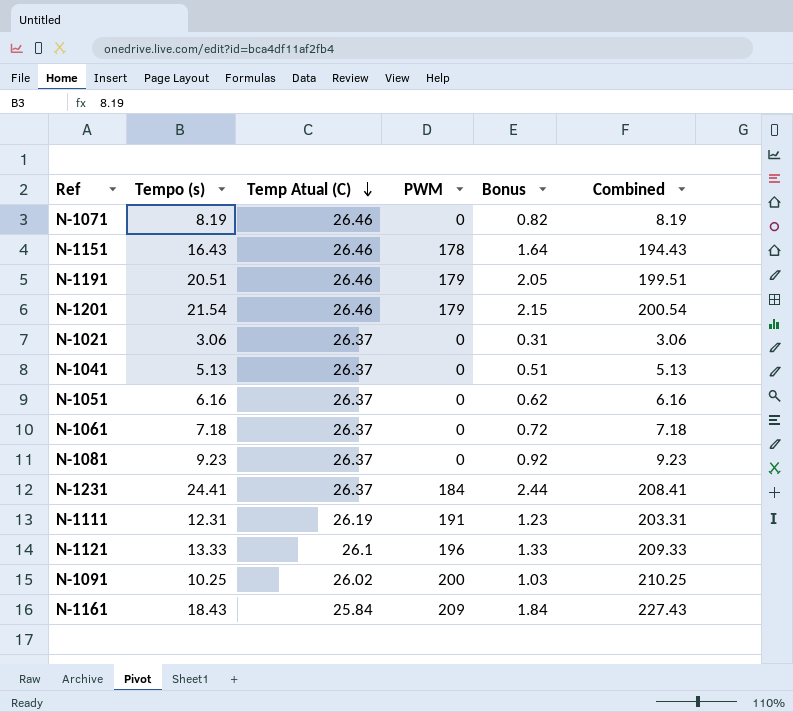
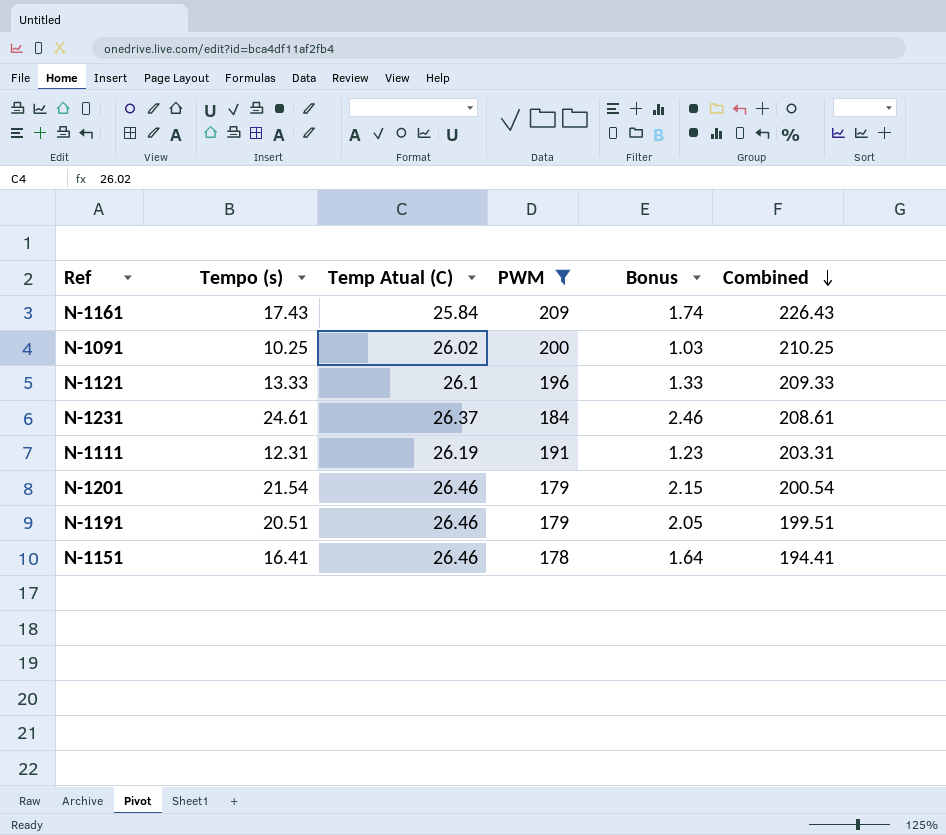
filter: none -> PWM != 0
row order: Temp Atual (C) descending -> Combined descending
N-1161 | Tempo (s): 18.43 -> 17.43
N-1161 | Bonus: 1.84 -> 1.74
N-1161 | Combined: 227.43 -> 226.43
N-1231 | Tempo (s): 24.41 -> 24.61
N-1231 | Bonus: 2.44 -> 2.46
N-1231 | Combined: 208.41 -> 208.61
N-1151 | Tempo (s): 16.43 -> 16.41
N-1151 | Combined: 194.43 -> 194.41

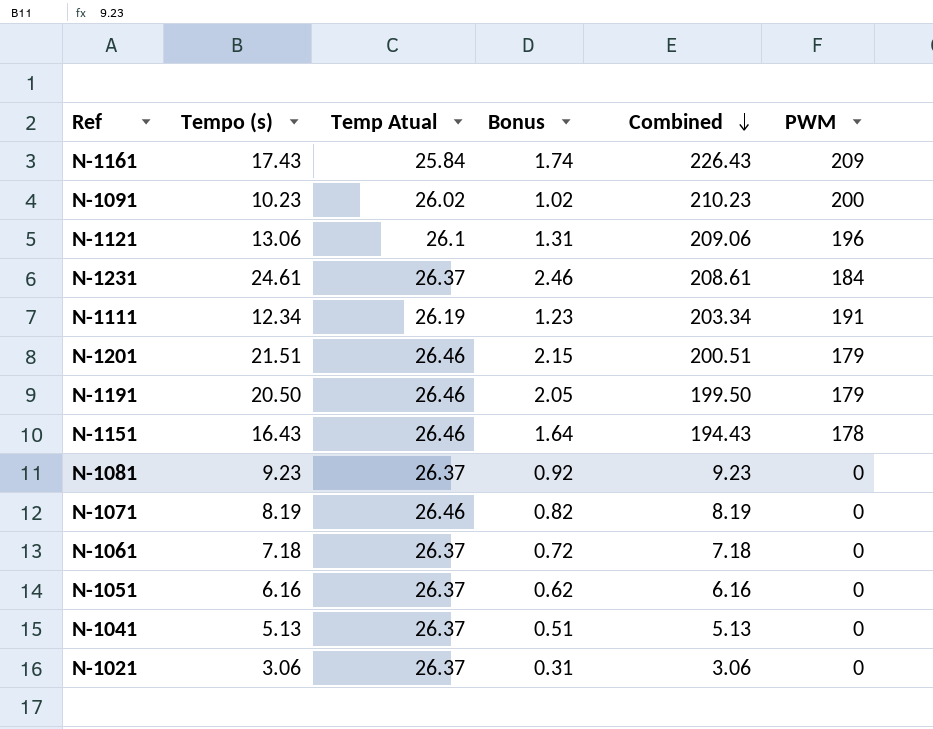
filter: PWM != 0 -> none
column name: Temp Atual (C) -> Temp Atual
column PWM | position: 4 -> 6
N-1091 | Tempo (s): 10.25 -> 10.23
N-1091 | Bonus: 1.03 -> 1.02
N-1091 | Combined: 210.25 -> 210.23
N-1121 | Tempo (s): 13.33 -> 13.06
N-1121 | Bonus: 1.33 -> 1.31
N-1121 | Combined: 209.33 -> 209.06
N-1111 | Tempo (s): 12.31 -> 12.34
N-1111 | Combined: 203.31 -> 203.34
N-1201 | Tempo (s): 21.54 -> 21.51
N-1201 | Combined: 200.54 -> 200.51
N-1191 | Tempo (s): 20.51 -> 20.50
N-1191 | Combined: 199.51 -> 199.50
N-1151 | Tempo (s): 16.41 -> 16.43
N-1151 | Combined: 194.41 -> 194.43

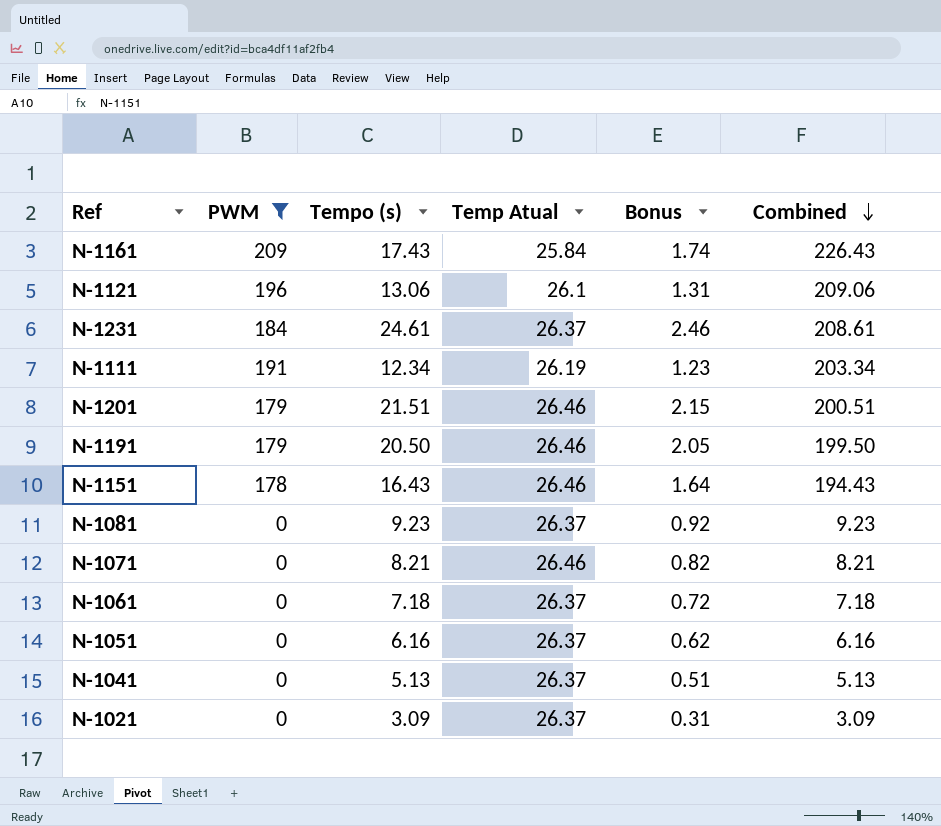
filter: none -> PWM != 200
column PWM | position: 6 -> 2
N-1071 | Tempo (s): 8.19 -> 8.21
N-1071 | Combined: 8.19 -> 8.21
N-1021 | Tempo (s): 3.06 -> 3.09
N-1021 | Combined: 3.06 -> 3.09

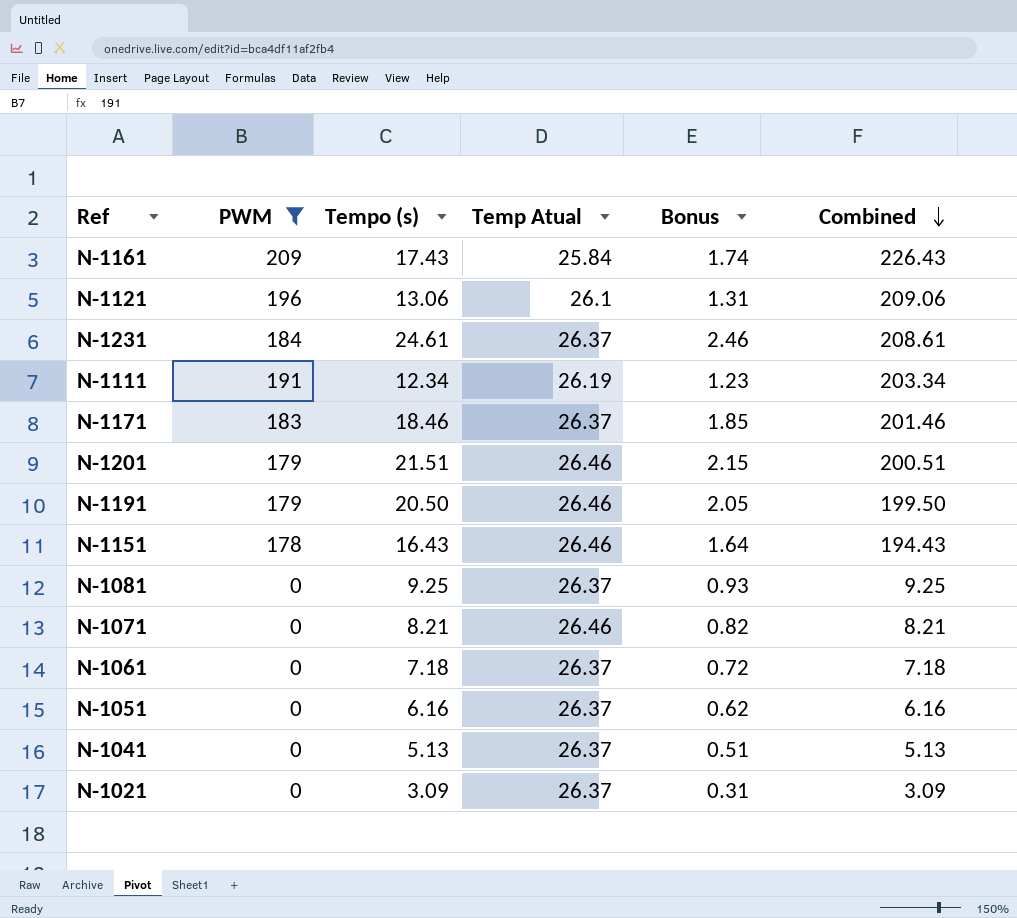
row N-1171: none -> 183 | 18.46 | 26.37 | 1.85 | 201.46
N-1081 | Tempo (s): 9.23 -> 9.25
N-1081 | Bonus: 0.92 -> 0.93
N-1081 | Combined: 9.23 -> 9.25

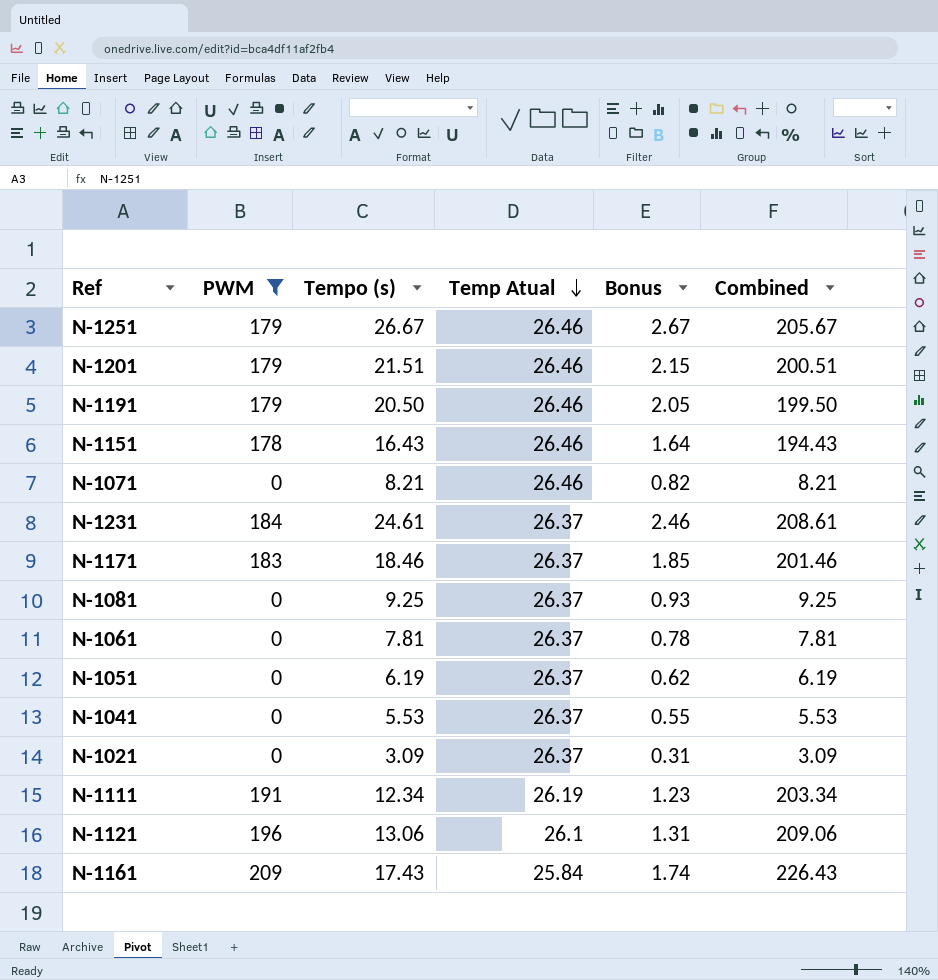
row order: Combined descending -> Temp Atual descending
row N-1251: none -> 179 | 26.67 | 26.46 | 2.67 | 205.67
N-1061 | Tempo (s): 7.18 -> 7.81
N-1061 | Bonus: 0.72 -> 0.78
N-1061 | Combined: 7.18 -> 7.81
N-1051 | Tempo (s): 6.16 -> 6.19
N-1051 | Combined: 6.16 -> 6.19
N-1041 | Tempo (s): 5.13 -> 5.53
N-1041 | Bonus: 0.51 -> 0.55
N-1041 | Combined: 5.13 -> 5.53

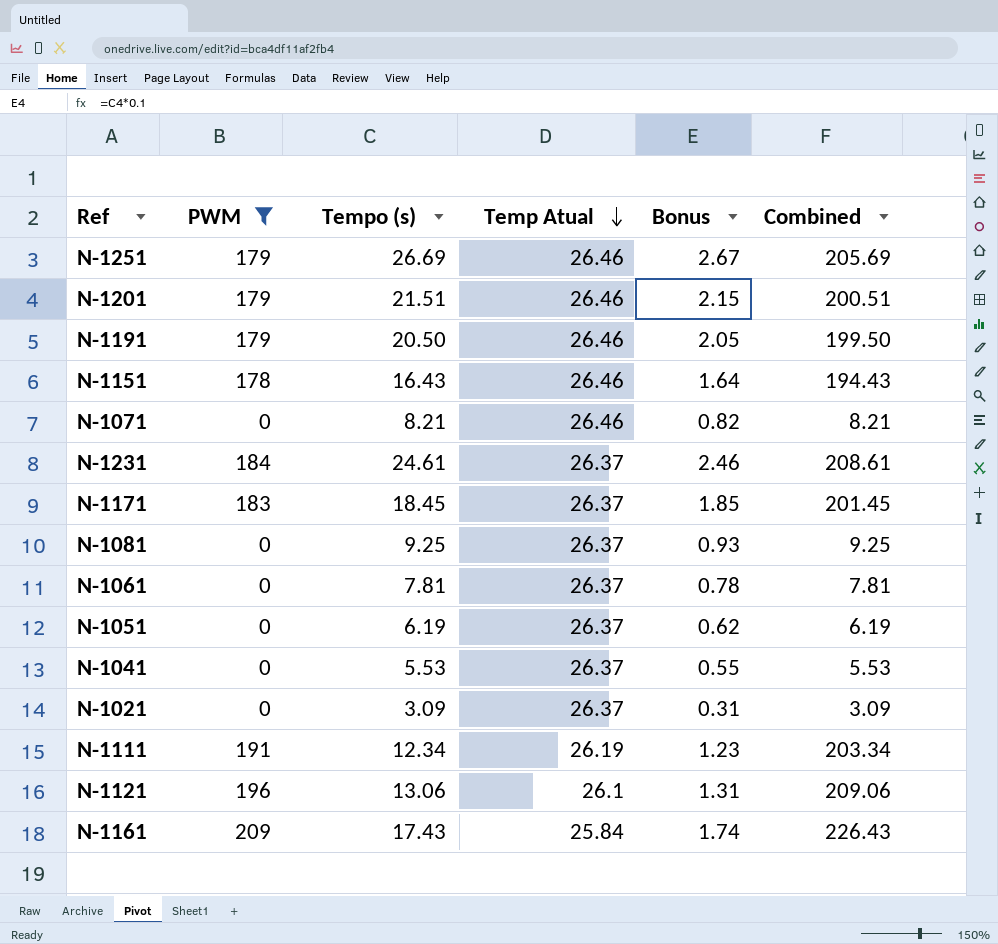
N-1251 | Tempo (s): 26.67 -> 26.69
N-1251 | Combined: 205.67 -> 205.69
N-1171 | Tempo (s): 18.46 -> 18.45
N-1171 | Combined: 201.46 -> 201.45

